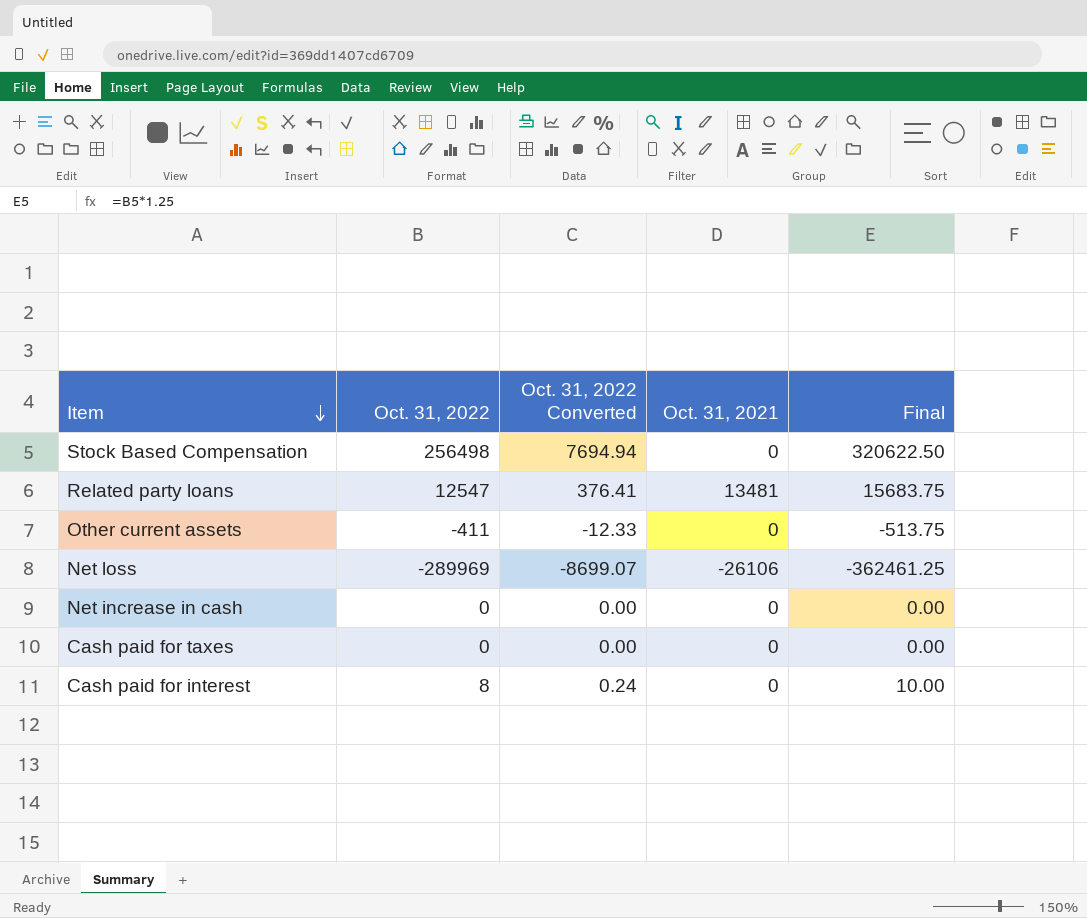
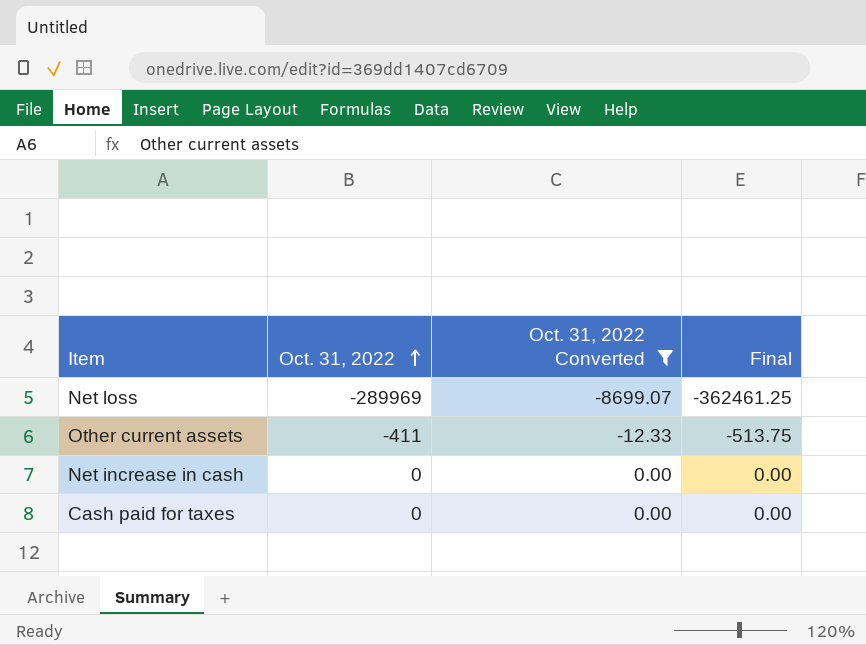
filter: none -> Oct. 31, 2022 Converted <= 0.00
row order: Item descending -> Oct. 31, 2022 ascending
column Oct. 31, 2021 | position: 4 -> none

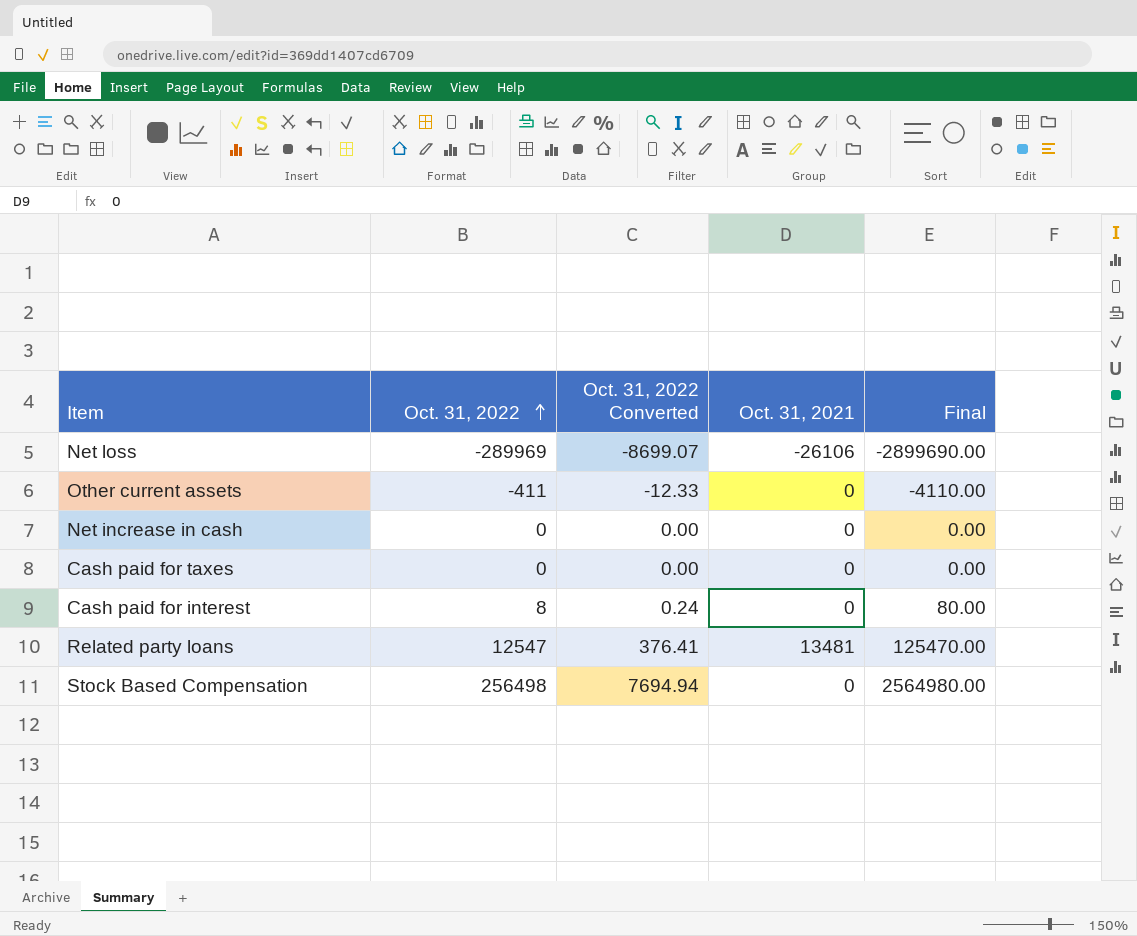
filter: Oct. 31, 2022 Converted <= 0.00 -> none
column Oct. 31, 2021 | position: none -> 4
column Final | formula: [Oct. 31, 2022] * 1.25 -> [Oct. 31, 2022] * 10

